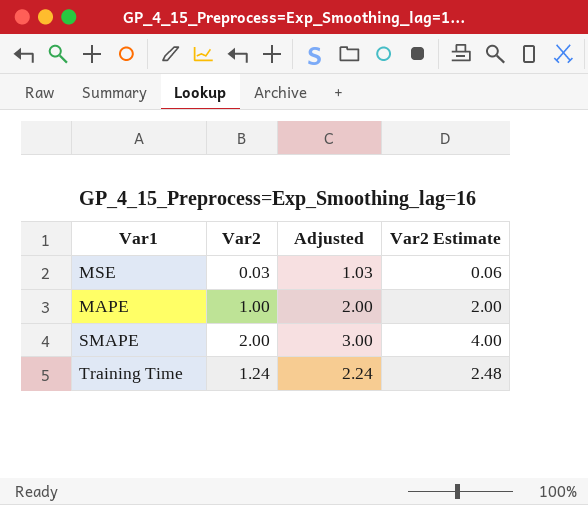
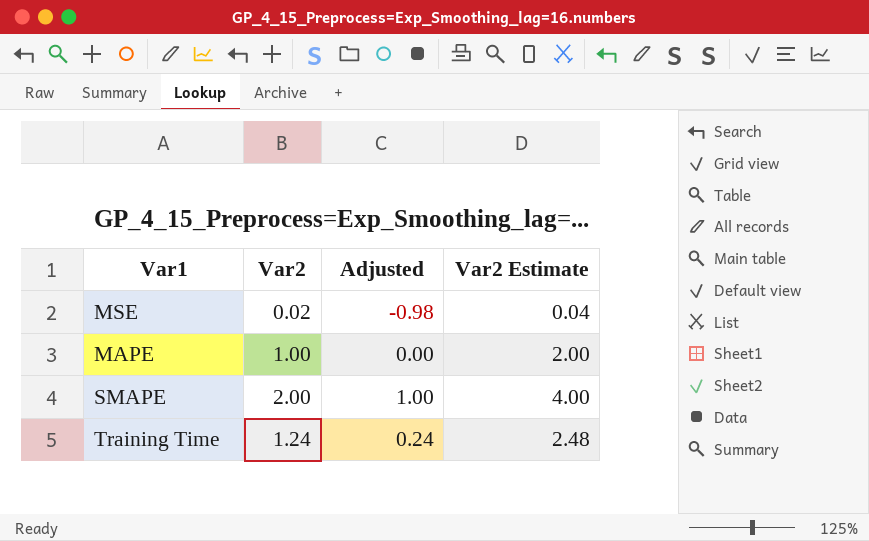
column Adjusted | formula: [Var2] + 1 -> [Var2] - 1
MSE | Var2: 0.03 -> 0.02
MSE | Var2 Estimate: 0.06 -> 0.04

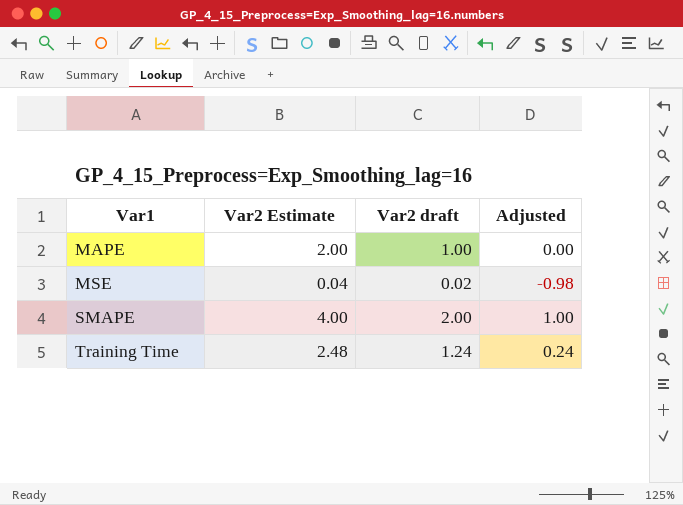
row order: none -> Var1 ascending
column Var2 Estimate | position: 4 -> 2
column name: Var2 -> Var2 draft

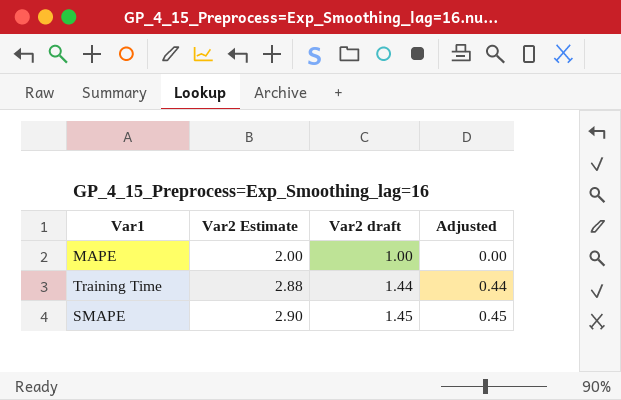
row order: Var1 ascending -> Var2 Estimate ascending
row MSE: 0.04 | 0.02 | -0.98 -> none
Training Time | Var2 Estimate: 2.48 -> 2.88
Training Time | Var2 draft: 1.24 -> 1.44
Training Time | Adjusted: 0.24 -> 0.44
SMAPE | Var2 Estimate: 4.00 -> 2.90
SMAPE | Var2 draft: 2.00 -> 1.45
SMAPE | Adjusted: 1.00 -> 0.45

